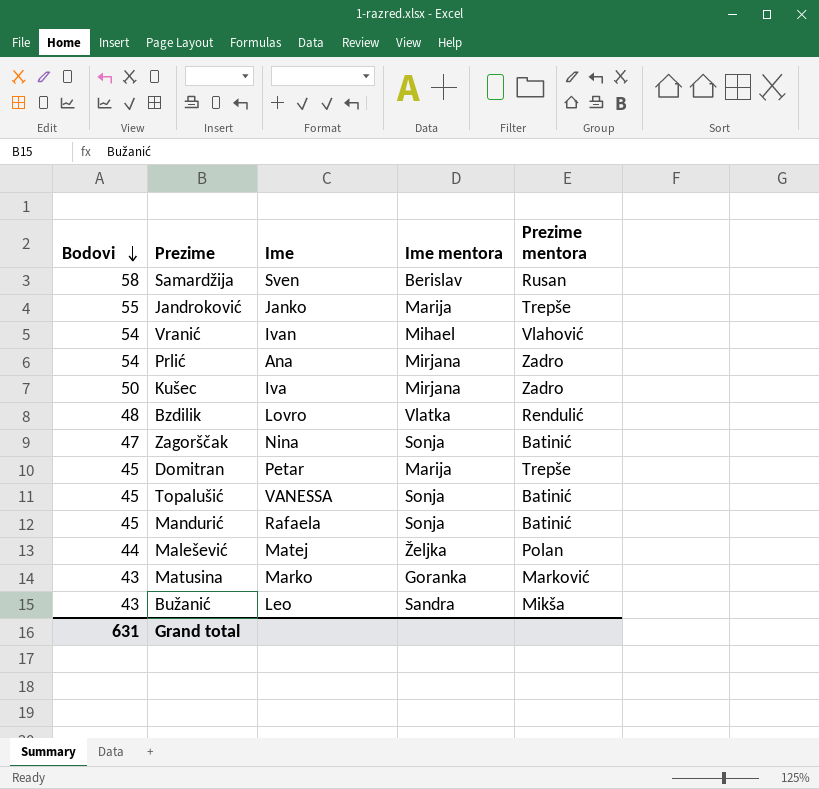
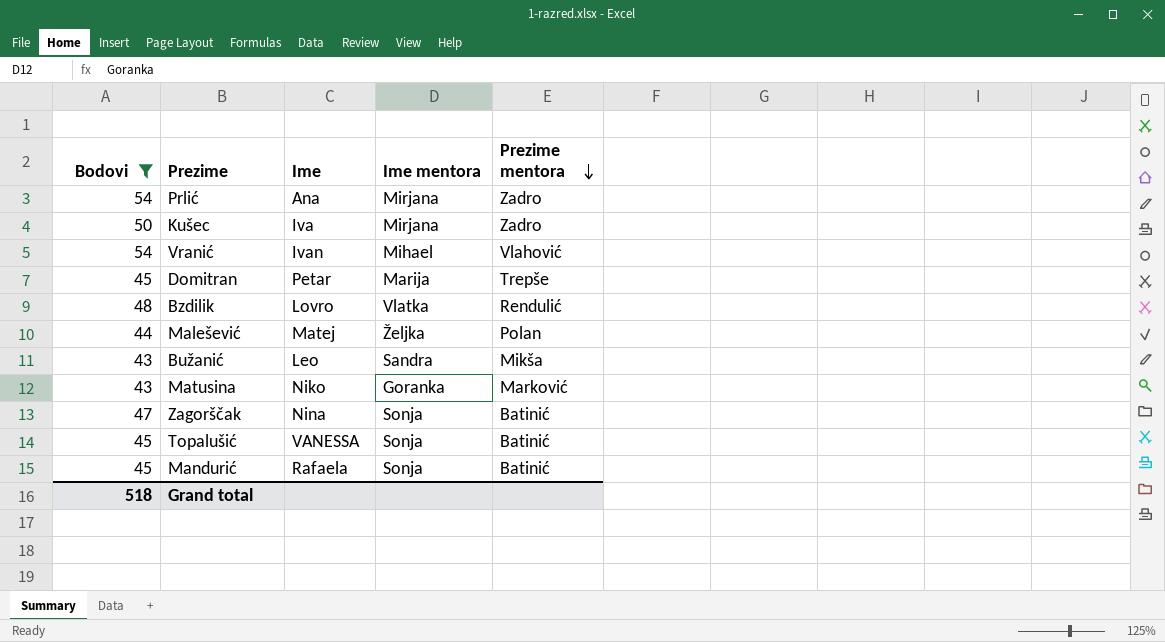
filter: none -> Bodovi <= 54
row order: Bodovi descending -> Prezime mentora descending
Matusina | Ime: Marko -> Niko
Grand total | Bodovi: 631 -> 518

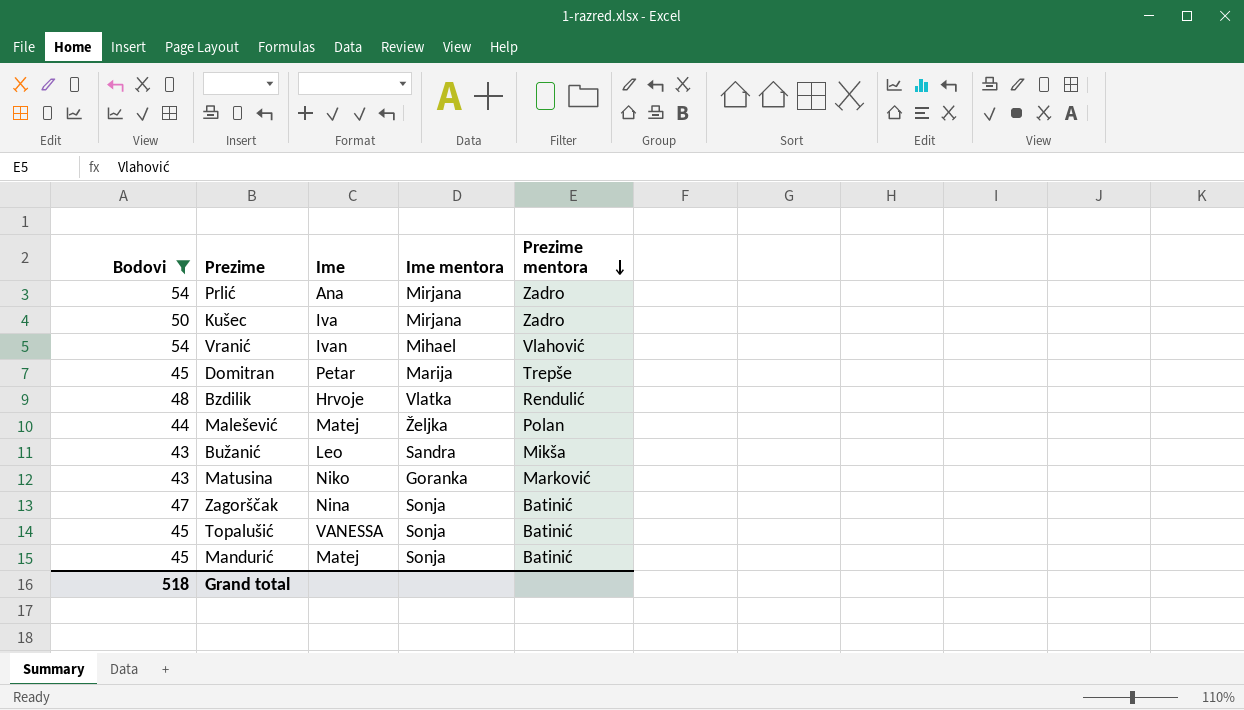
Bzdilik | Ime: Lovro -> Hrvoje
Mandurić | Ime: Rafaela -> Matej

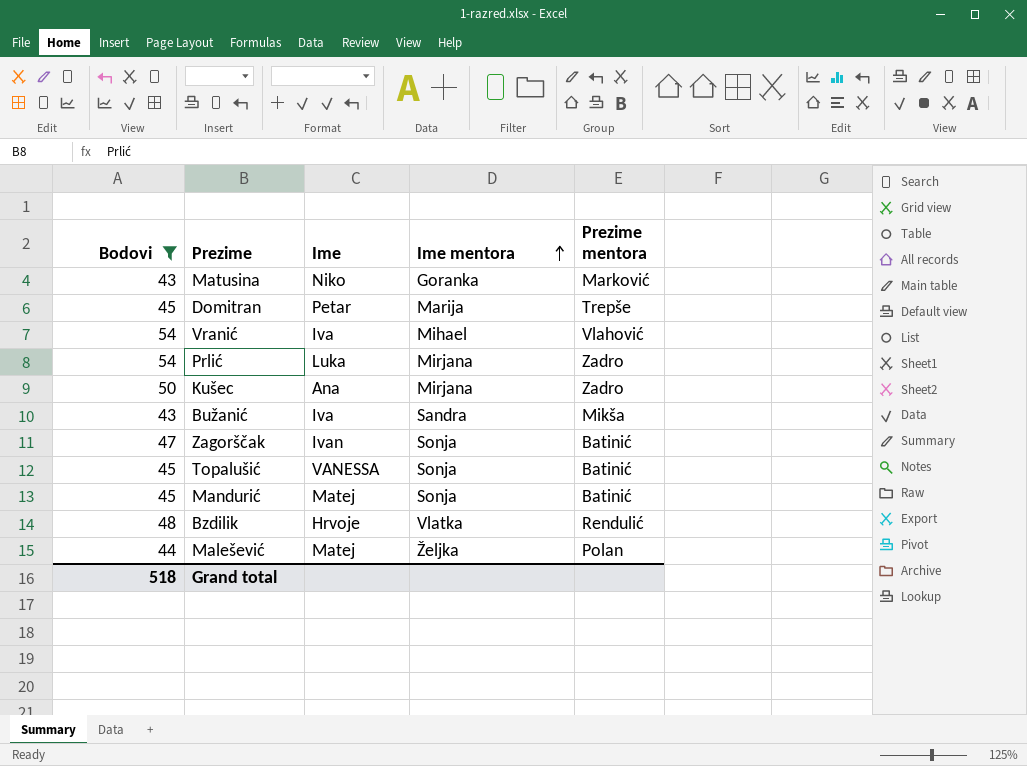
row order: Prezime mentora descending -> Ime mentora ascending
Vranić | Ime: Ivan -> Iva
Prlić | Ime: Ana -> Luka
Kušec | Ime: Iva -> Ana
Bužanić | Ime: Leo -> Iva
Zagorščak | Ime: Nina -> Ivan

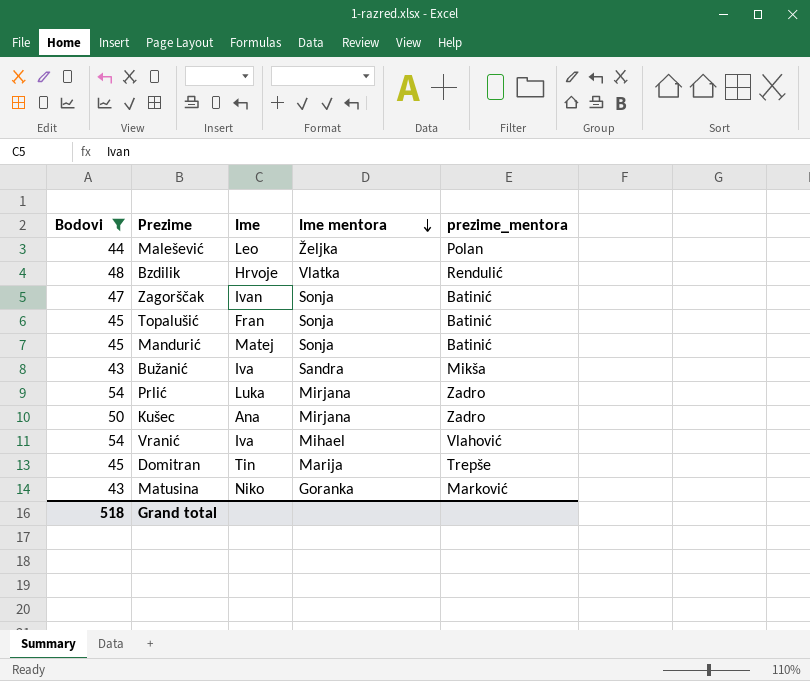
row order: Ime mentora ascending -> Ime mentora descending
column name: Prezime mentora -> prezime_mentora
Malešević | Ime: Matej -> Leo
Topalušić | Ime: VANESSA -> Fran
Domitran | Ime: Petar -> Tin

